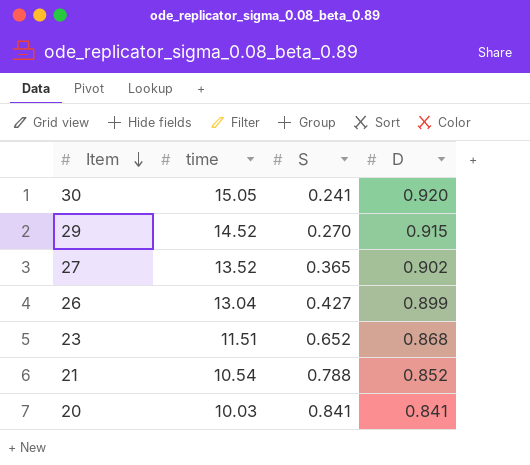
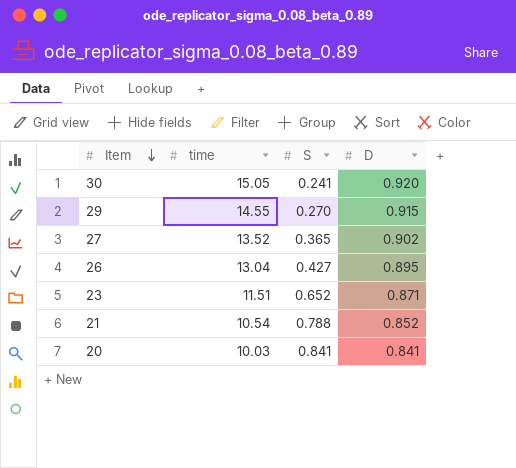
29 | time: 14.52 -> 14.55
26 | D: 0.899 -> 0.895
23 | D: 0.868 -> 0.871

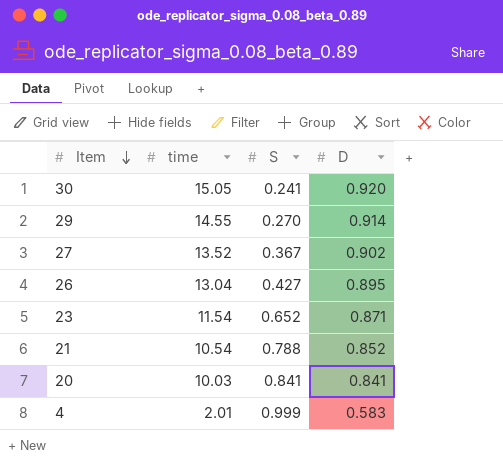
29 | D: 0.915 -> 0.914
27 | S: 0.365 -> 0.367
23 | time: 11.51 -> 11.54
row 4: none -> 2.01 | 0.999 | 0.583

